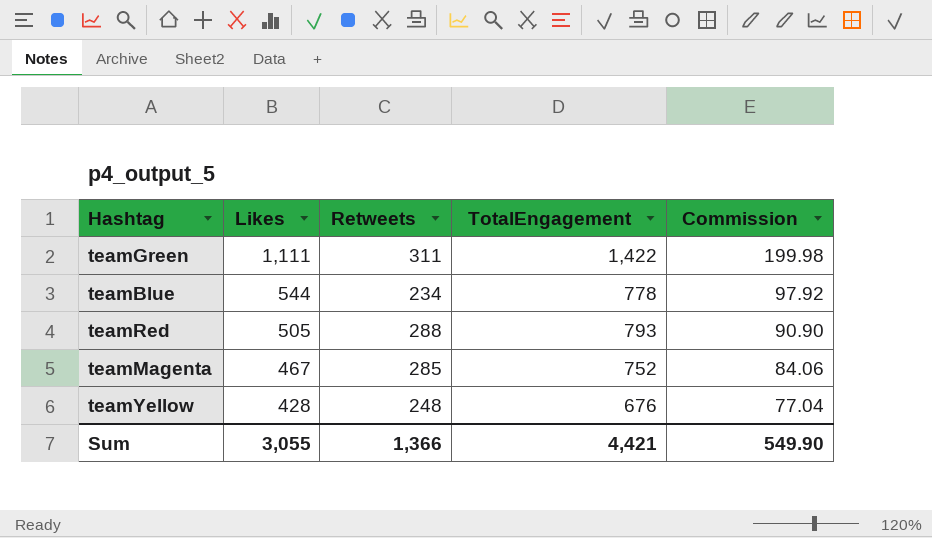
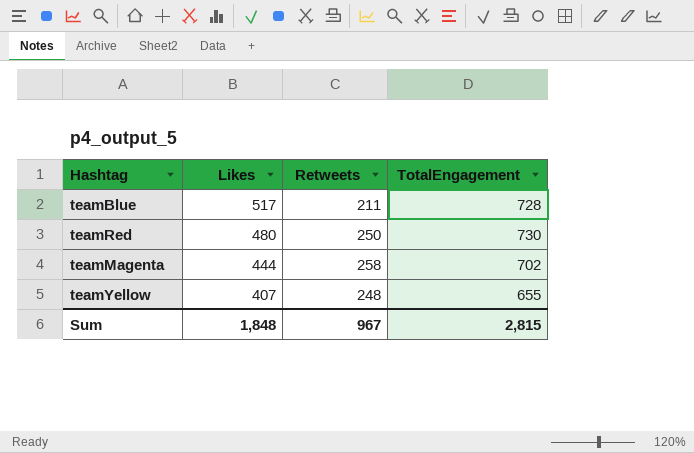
column Commission | formula: [Likes] * 0.18 -> none
row teamGreen: 1,111 | 311 | 1,422 | 199.98 -> none
teamBlue | Likes: 544 -> 517
teamBlue | Retweets: 234 -> 211
teamBlue | TotalEngagement: 778 -> 728
teamRed | Likes: 505 -> 480
teamRed | Retweets: 288 -> 250
teamRed | TotalEngagement: 793 -> 730
teamMagenta | Likes: 467 -> 444
teamMagenta | Retweets: 285 -> 258
teamMagenta | TotalEngagement: 752 -> 702
teamYellow | Likes: 428 -> 407
teamYellow | TotalEngagement: 676 -> 655
Sum | Likes: 3,055 -> 1,848
Sum | Retweets: 1,366 -> 967
Sum | TotalEngagement: 4,421 -> 2,815

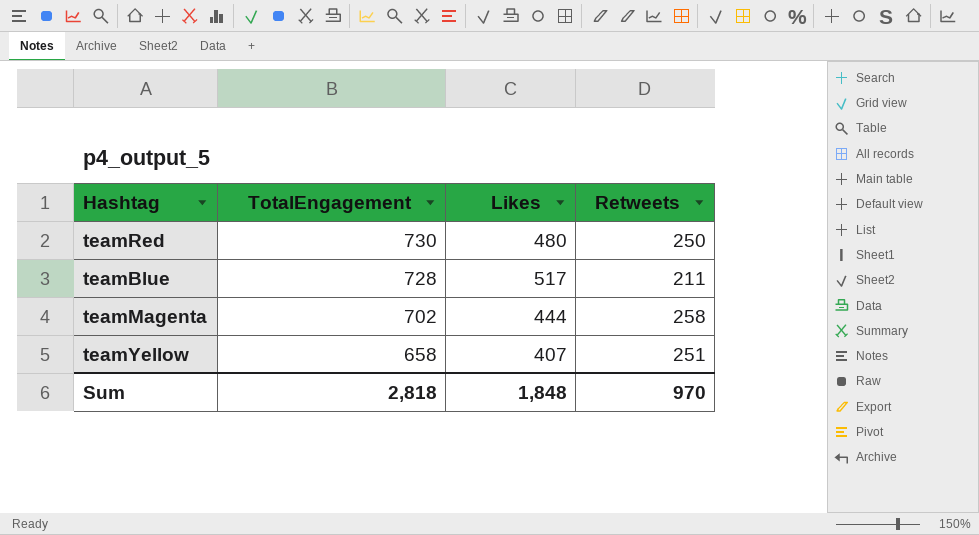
row order: Likes descending -> TotalEngagement descending
column TotalEngagement | position: 4 -> 2
teamYellow | TotalEngagement: 655 -> 658
teamYellow | Retweets: 248 -> 251
Sum | TotalEngagement: 2,815 -> 2,818
Sum | Retweets: 967 -> 970

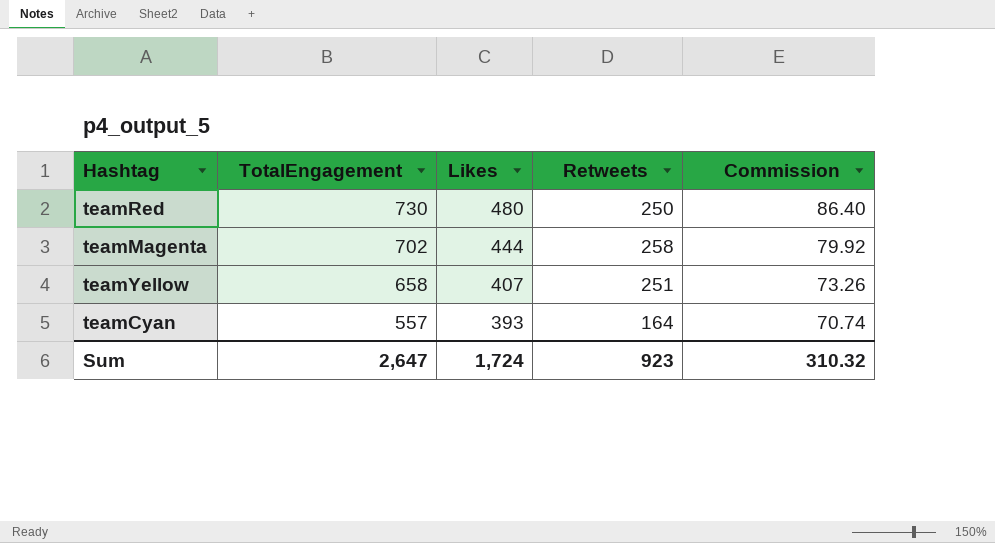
column Commission | formula: none -> [Likes] * 0.18
row teamBlue: 728 | 517 | 211 -> none
row teamCyan: none -> 557 | 393 | 164 | 70.74
Sum | TotalEngagement: 2,818 -> 2,647
Sum | Likes: 1,848 -> 1,724
Sum | Retweets: 970 -> 923

